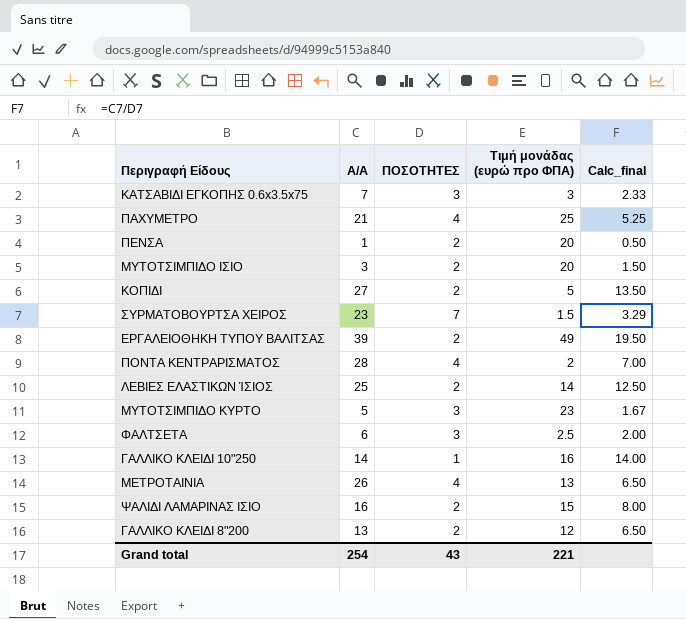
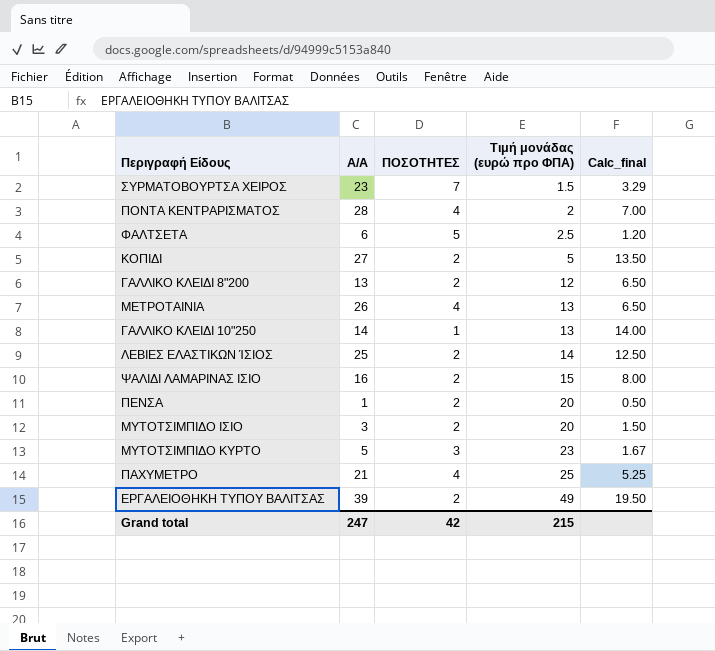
row order: none -> Τιμή μονάδας (ευρώ προ ΦΠΑ) ascending
row ΚΑΤΣΑΒΙΔΙ ΕΓΚΟΠΗΣ 0.6x3.5x75: 7 | 3 | 3 | 2.33 -> none
ΦΑΛΤΣΕΤΑ | ΠΟΣΟΤΗΤΕΣ: 3 -> 5
ΦΑΛΤΣΕΤΑ | Calc_final: 2.00 -> 1.20
ΓΑΛΛΙΚΟ ΚΛΕΙΔΙ 10"250 | Τιμή μονάδας (ευρώ προ ΦΠΑ): 16 -> 13
Grand total | Α/Α: 254 -> 247
Grand total | ΠΟΣΟΤΗΤΕΣ: 43 -> 42
Grand total | Τιμή μονάδας (ευρώ προ ΦΠΑ): 221 -> 215

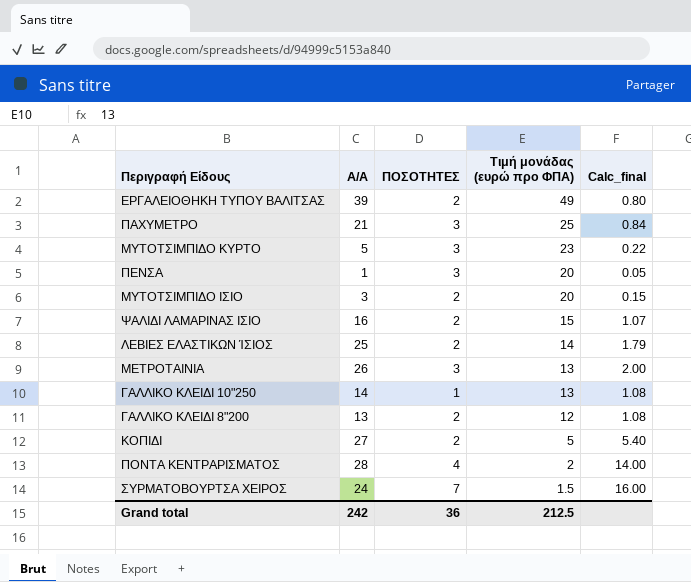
row order: Τιμή μονάδας (ευρώ προ ΦΠΑ) ascending -> Τιμή μονάδας (ευρώ προ ΦΠΑ) descending
column Calc_final | formula: [Α/Α] / [ΠΟΣΟΤΗΤΕΣ] -> [Α/Α] / [Τιμή μονάδας (ευρώ προ ΦΠΑ)]
row ΦΑΛΤΣΕΤΑ: 6 | 5 | 2.5 | 1.20 -> none
ΠΑΧΥΜΕΤΡΟ | ΠΟΣΟΤΗΤΕΣ: 4 -> 3
ΠΕΝΣΑ | ΠΟΣΟΤΗΤΕΣ: 2 -> 3
ΜΕΤΡΟΤΑΙΝΙΑ | ΠΟΣΟΤΗΤΕΣ: 4 -> 3
ΣΥΡΜΑΤΟΒΟΥΡΤΣΑ ΧΕΙΡΟΣ | Α/Α: 23 -> 24
Grand total | Α/Α: 247 -> 242
Grand total | ΠΟΣΟΤΗΤΕΣ: 42 -> 36
Grand total | Τιμή μονάδας (ευρώ προ ΦΠΑ): 215 -> 212.5

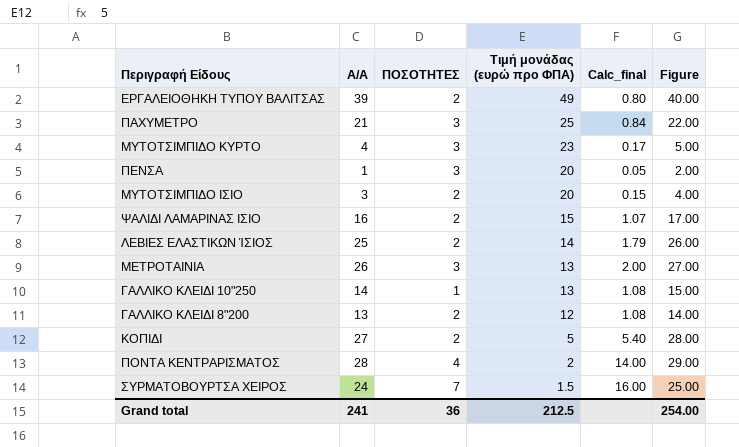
column Figure | formula: none -> [Α/Α] + 1
ΜΥΤΟΤΣΙΜΠΙΔΟ ΚΥΡΤΟ | Α/Α: 5 -> 4
ΜΥΤΟΤΣΙΜΠΙΔΟ ΚΥΡΤΟ | Calc_final: 0.22 -> 0.17
Grand total | Α/Α: 242 -> 241

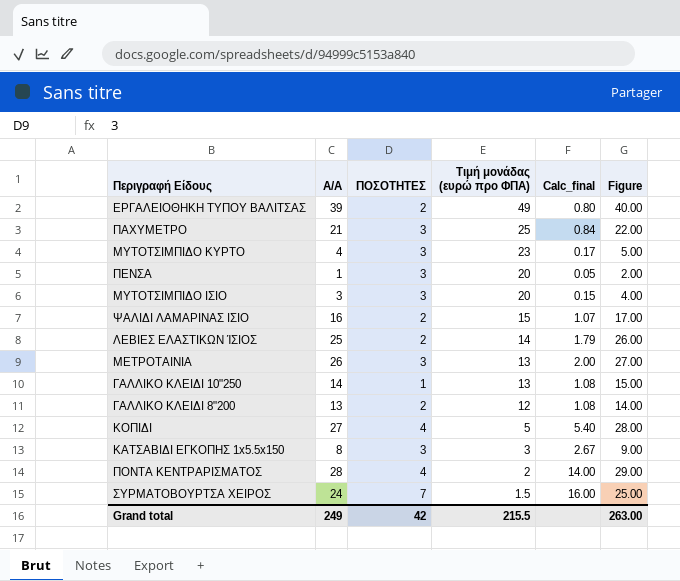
ΜΥΤΟΤΣΙΜΠΙΔΟ ΙΣΙΟ | ΠΟΣΟΤΗΤΕΣ: 2 -> 3
ΚΟΠΙΔΙ | ΠΟΣΟΤΗΤΕΣ: 2 -> 4
row ΚΑΤΣΑΒΙΔΙ ΕΓΚΟΠΗΣ 1x5.5x150: none -> 8 | 3 | 3 | 2.67 | 9.00
Grand total | Α/Α: 241 -> 249
Grand total | ΠΟΣΟΤΗΤΕΣ: 36 -> 42
Grand total | Τιμή μονάδας (ευρώ προ ΦΠΑ): 212.5 -> 215.5
Grand total | Figure: 254.00 -> 263.00

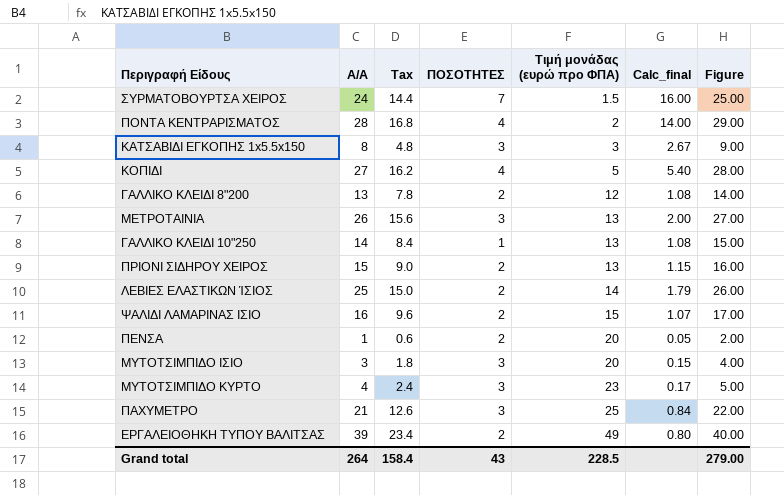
row order: Τιμή μονάδας (ευρώ προ ΦΠΑ) descending -> Τιμή μονάδας (ευρώ προ ΦΠΑ) ascending
column Tax | formula: none -> [Α/Α] * 0.6
row ΠΡΙΟΝΙ ΣΙΔΗΡΟΥ ΧΕΙΡΟΣ: none -> 15 | 9.0 | 2 | 13 | 1.15 | 16.00
ΠΕΝΣΑ | ΠΟΣΟΤΗΤΕΣ: 3 -> 2
Grand total | Α/Α: 249 -> 264
Grand total | ΠΟΣΟΤΗΤΕΣ: 42 -> 43
Grand total | Τιμή μονάδας (ευρώ προ ΦΠΑ): 215.5 -> 228.5
Grand total | Figure: 263.00 -> 279.00

